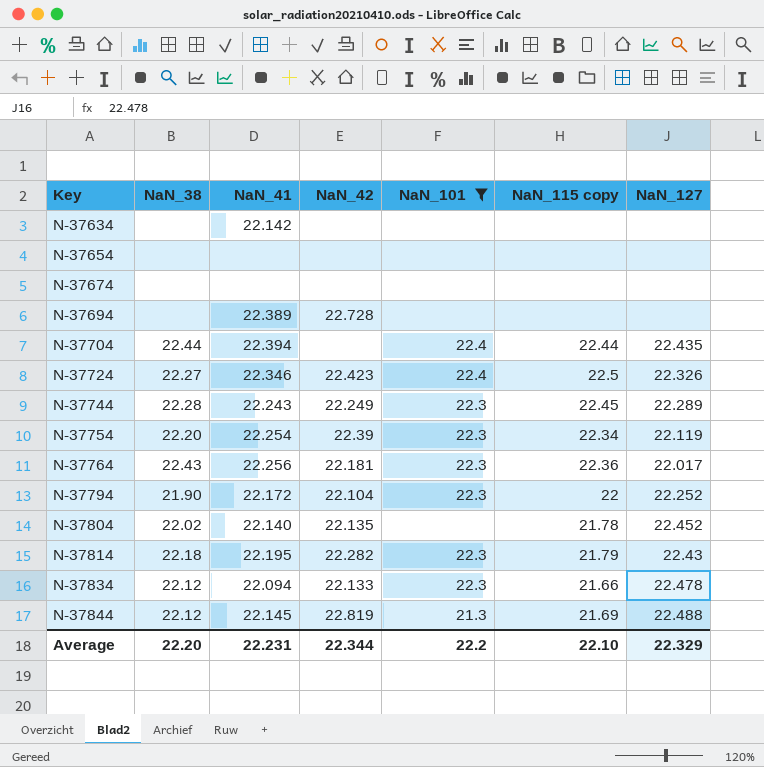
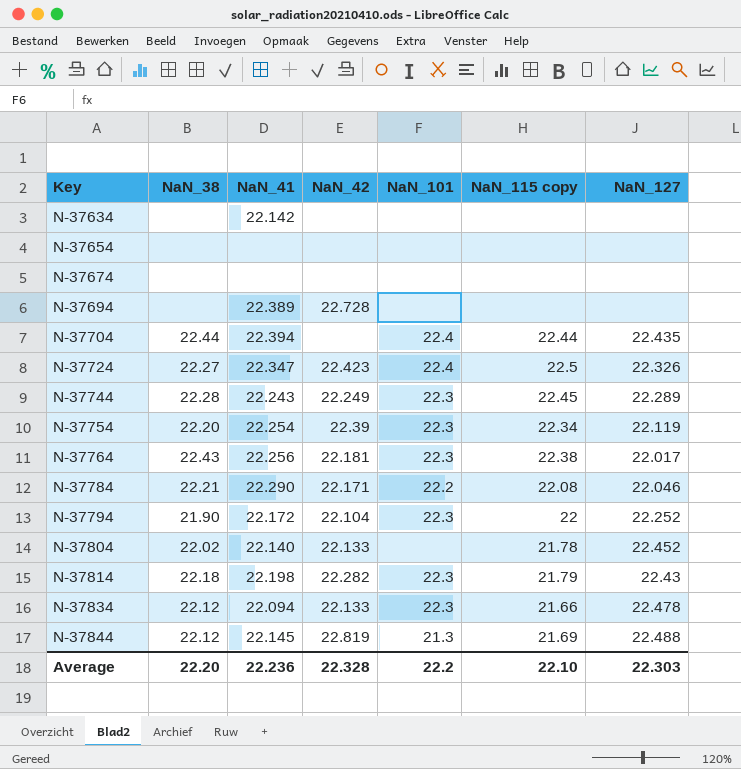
filter: NaN_101 != 22.2 -> none
N-37724 | NaN_41: 22.346 -> 22.347
N-37764 | NaN_115 copy: 22.36 -> 22.38
N-37804 | NaN_42: 22.135 -> 22.133
N-37814 | NaN_41: 22.195 -> 22.198
Average | NaN_41: 22.231 -> 22.236
Average | NaN_42: 22.344 -> 22.328
Average | NaN_127: 22.329 -> 22.303

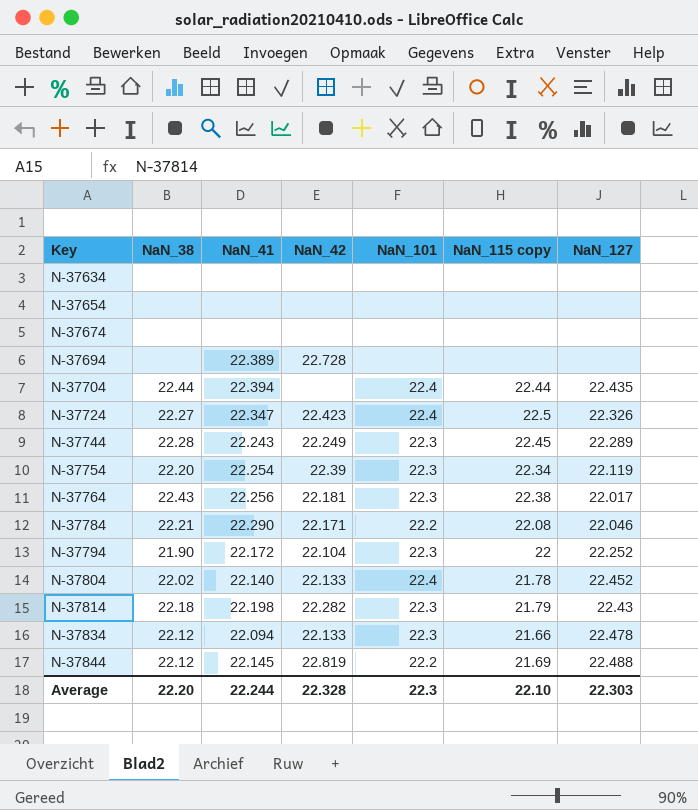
N-37634 | NaN_41: 22.142 -> none
N-37804 | NaN_101: none -> 22.4
N-37844 | NaN_101: 21.3 -> 22.2
Average | NaN_41: 22.236 -> 22.244
Average | NaN_101: 22.2 -> 22.3

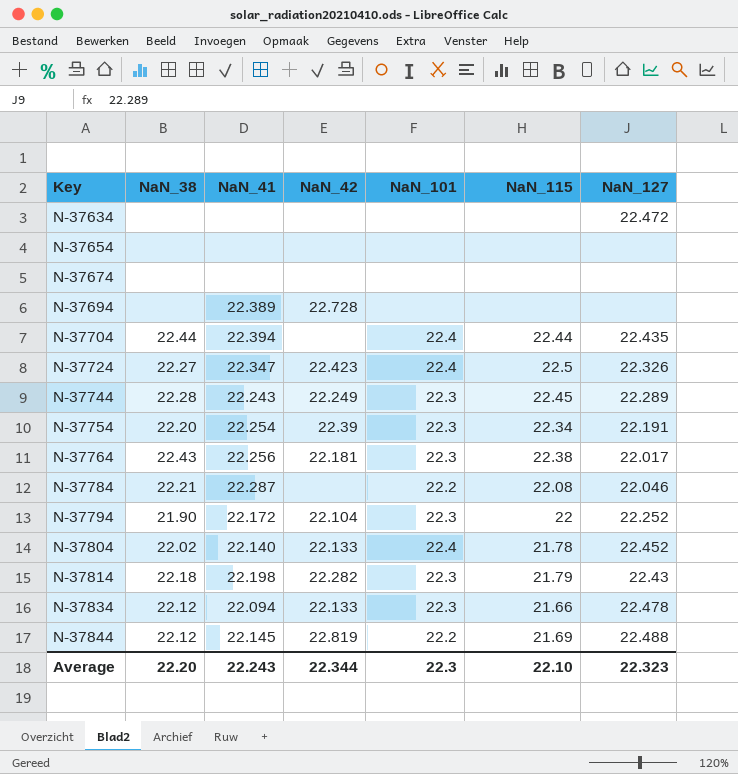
column name: NaN_115 copy -> NaN_115
N-37634 | NaN_127: none -> 22.472
N-37754 | NaN_127: 22.119 -> 22.191
N-37784 | NaN_41: 22.290 -> 22.287
N-37784 | NaN_42: 22.171 -> none
Average | NaN_41: 22.244 -> 22.243
Average | NaN_42: 22.328 -> 22.344
Average | NaN_127: 22.303 -> 22.323

